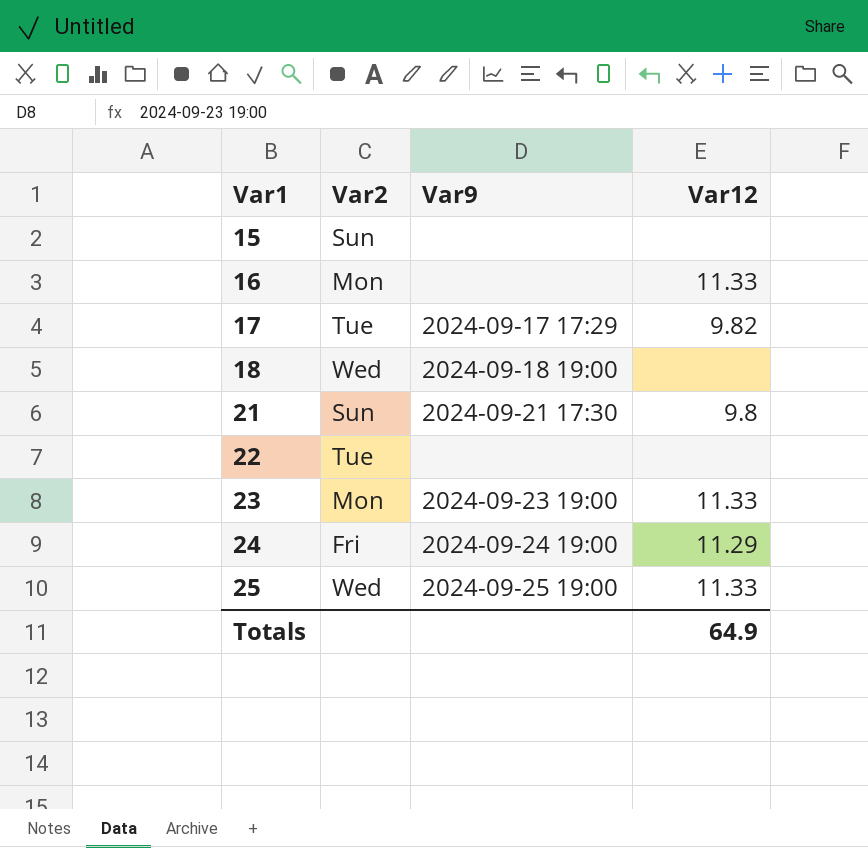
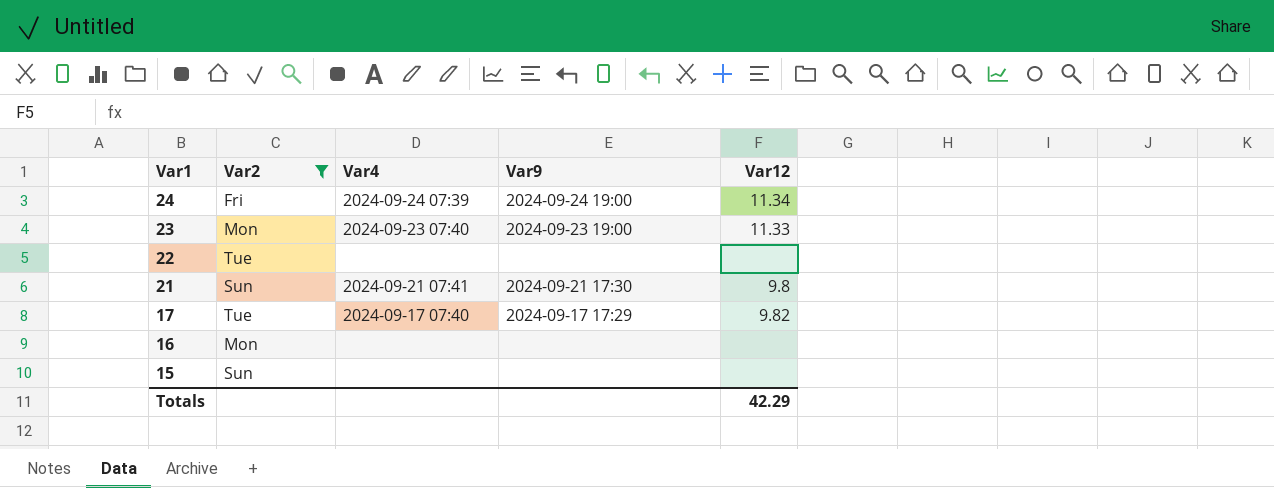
filter: none -> Var2 != Wed
row order: Var1 ascending -> Var1 descending
column Var4 | position: none -> 3
24 | Var12: 11.29 -> 11.34
16 | Var12: 11.33 -> none
Totals | Var12: 64.9 -> 42.29

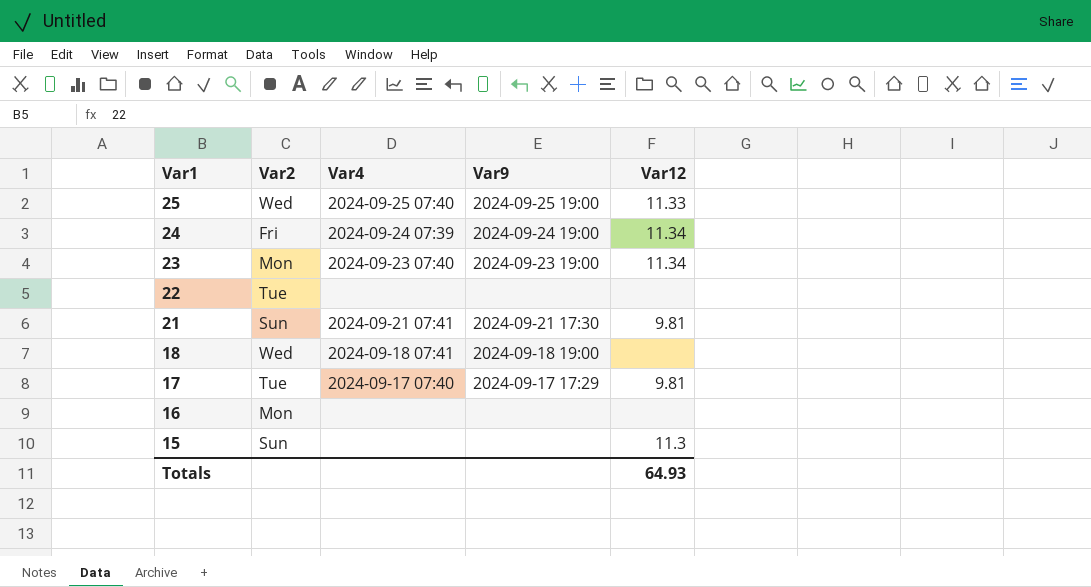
filter: Var2 != Wed -> none
23 | Var12: 11.33 -> 11.34
21 | Var12: 9.8 -> 9.81
17 | Var12: 9.82 -> 9.81
15 | Var12: none -> 11.3
Totals | Var12: 42.29 -> 64.93

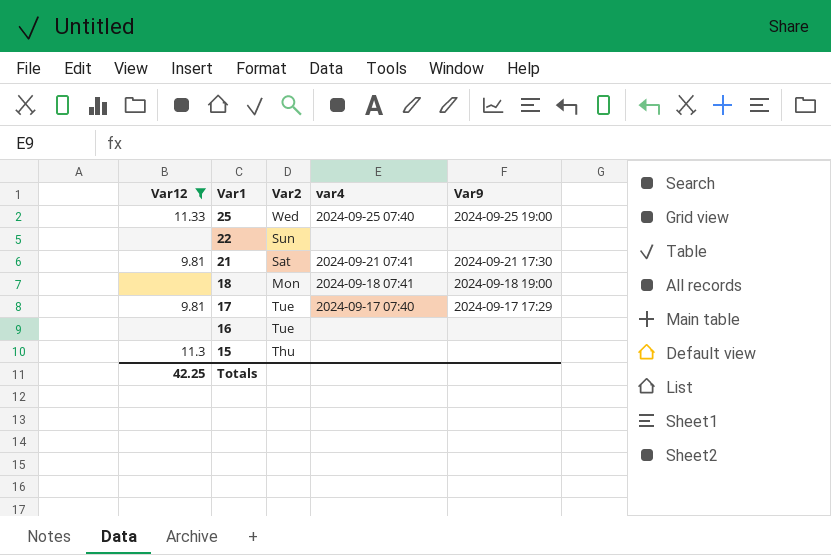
filter: none -> Var12 != 11.34
column Var12 | position: 5 -> 1
column name: Var4 -> var4
22 | Var2: Tue -> Sun
21 | Var2: Sun -> Sat
18 | Var2: Wed -> Mon
16 | Var2: Mon -> Tue
15 | Var2: Sun -> Thu
Totals | Var12: 64.93 -> 42.25

